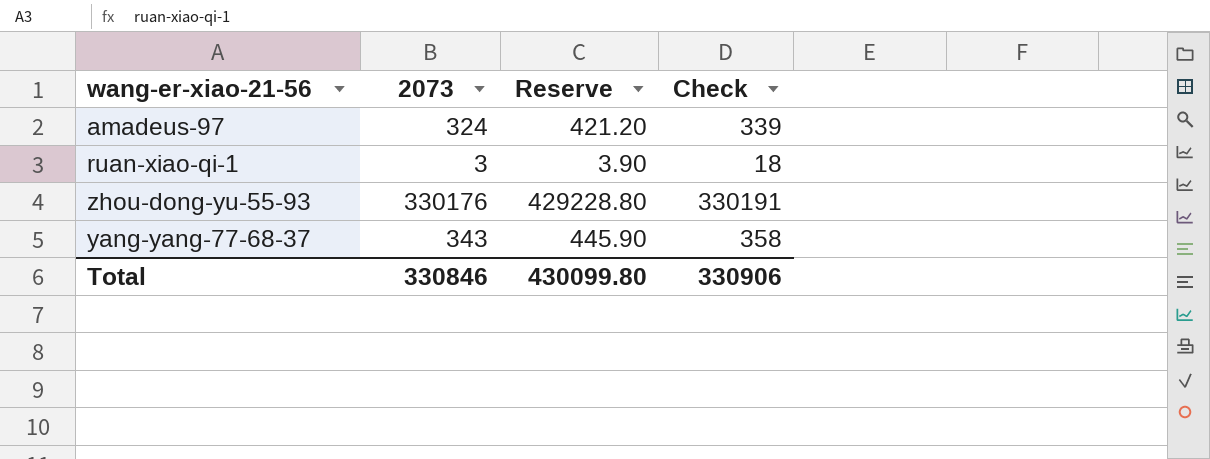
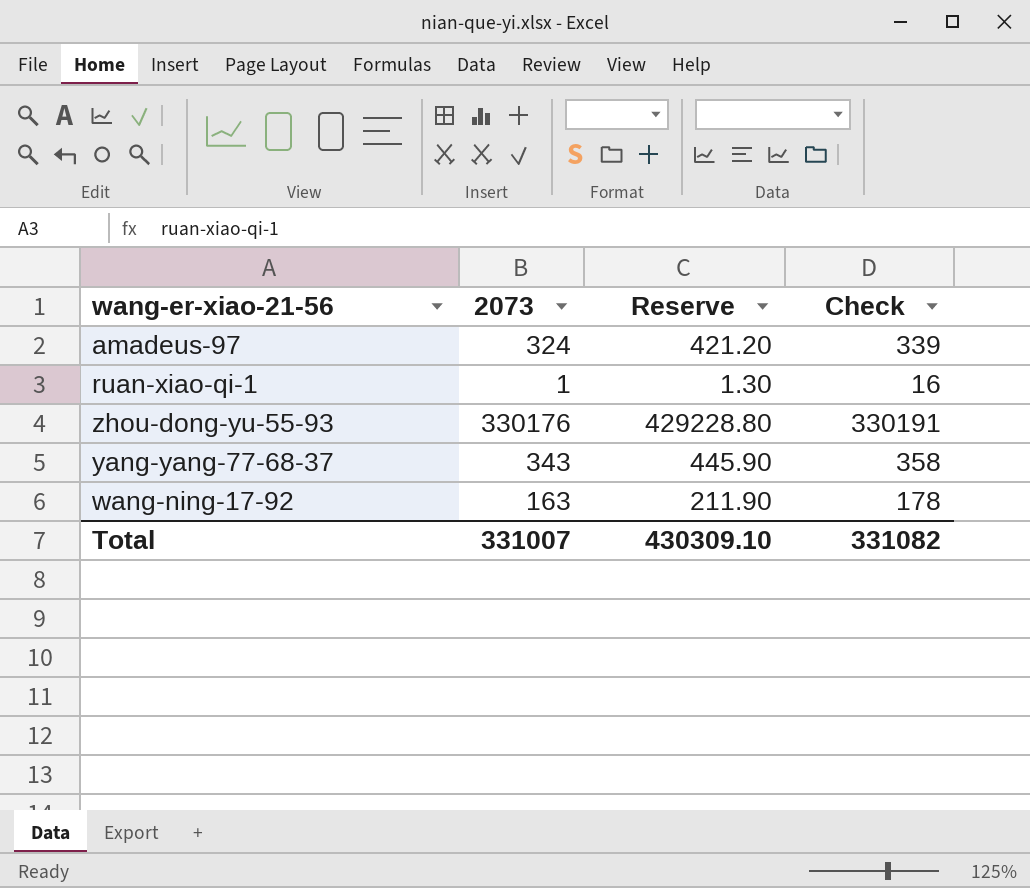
ruan-xiao-qi-1 | 2073: 3 -> 1
ruan-xiao-qi-1 | Reserve: 3.90 -> 1.30
ruan-xiao-qi-1 | Check: 18 -> 16
row wang-ning-17-92: none -> 163 | 211.90 | 178
Total | 2073: 330846 -> 331007
Total | Reserve: 430099.80 -> 430309.10
Total | Check: 330906 -> 331082

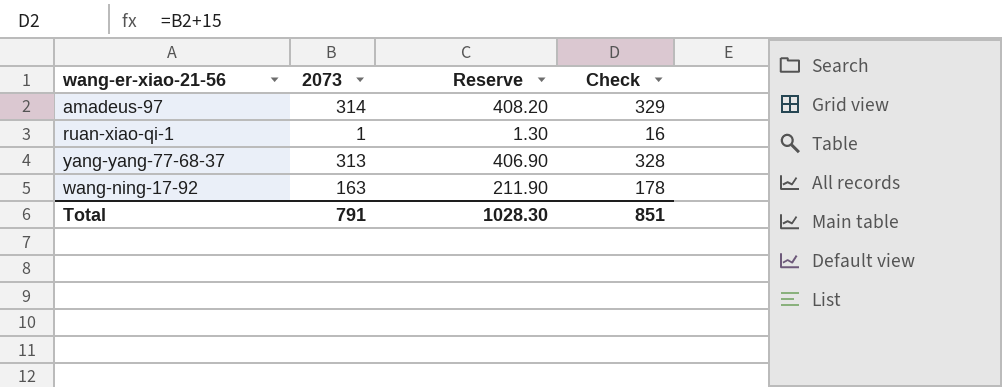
row zhou-dong-yu-55-93: 330176 | 429228.80 | 330191 -> none
amadeus-97 | 2073: 324 -> 314
amadeus-97 | Reserve: 421.20 -> 408.20
amadeus-97 | Check: 339 -> 329
yang-yang-77-68-37 | 2073: 343 -> 313
yang-yang-77-68-37 | Reserve: 445.90 -> 406.90
yang-yang-77-68-37 | Check: 358 -> 328
Total | 2073: 331007 -> 791
Total | Reserve: 430309.10 -> 1028.30
Total | Check: 331082 -> 851

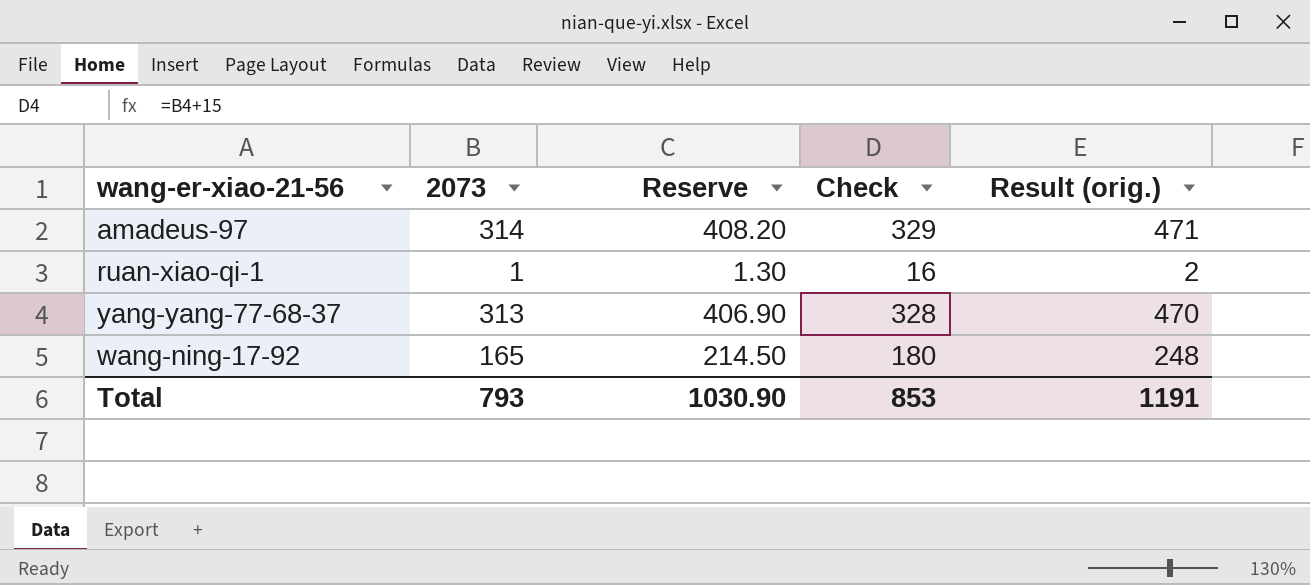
column Result (orig.) | formula: none -> [2073] * 1.5
wang-ning-17-92 | 2073: 163 -> 165
wang-ning-17-92 | Reserve: 211.90 -> 214.50
wang-ning-17-92 | Check: 178 -> 180
Total | 2073: 791 -> 793
Total | Reserve: 1028.30 -> 1030.90
Total | Check: 851 -> 853

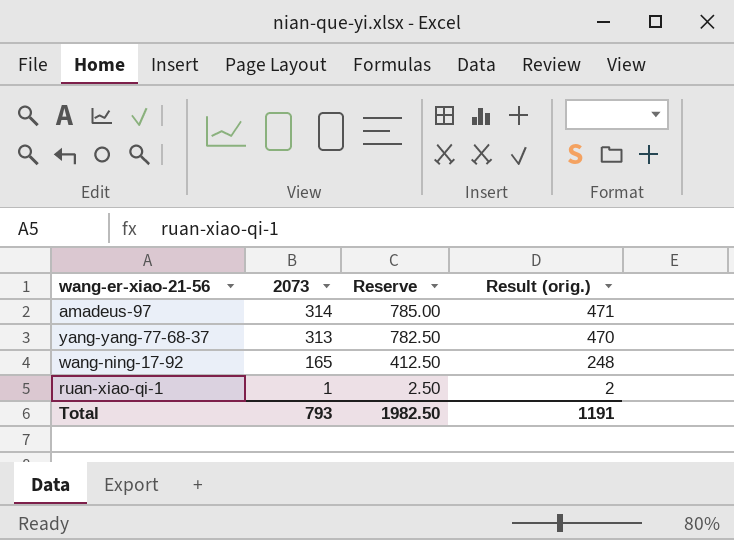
row order: none -> 2073 descending
column Check | formula: [2073] + 15 -> none
column Reserve | formula: [2073] * 1.3 -> [2073] * 2.5
Total | Reserve: 1030.90 -> 1982.50

